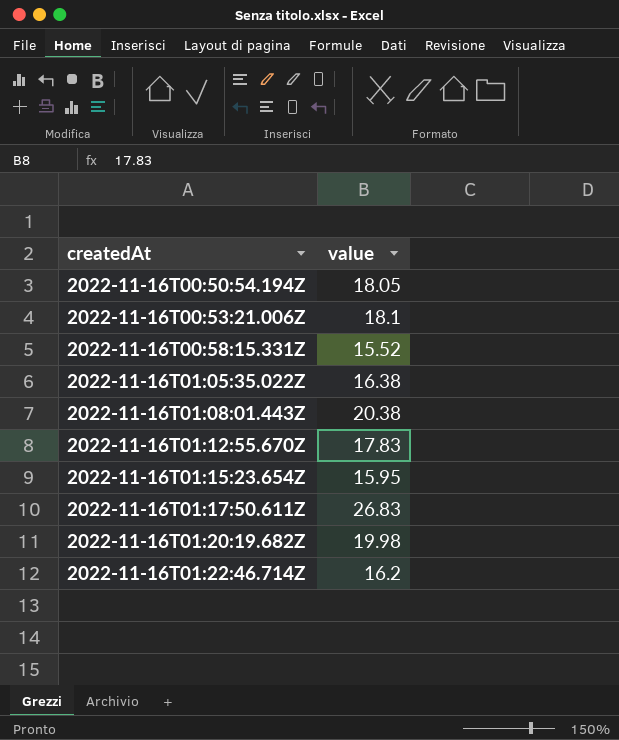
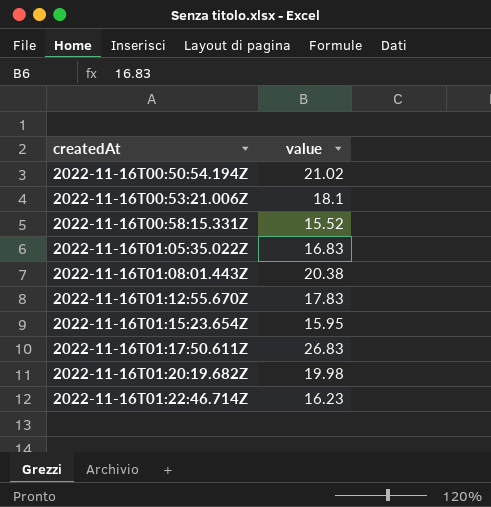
2022-11-16T00:50:54.194Z | value: 18.05 -> 21.02
2022-11-16T01:05:35.022Z | value: 16.38 -> 16.83
2022-11-16T01:22:46.714Z | value: 16.2 -> 16.23

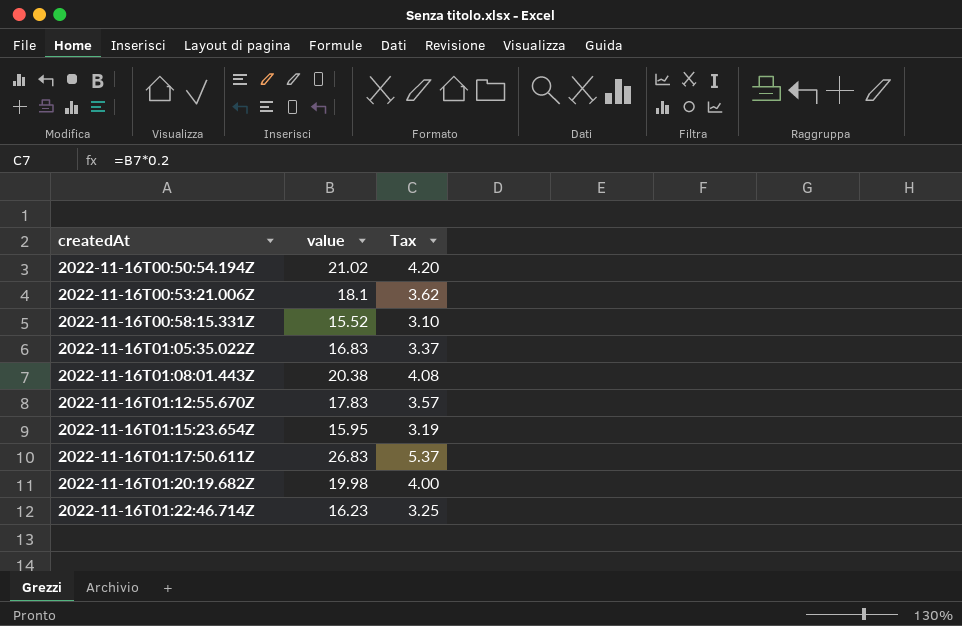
column Tax | formula: none -> [value] * 0.2

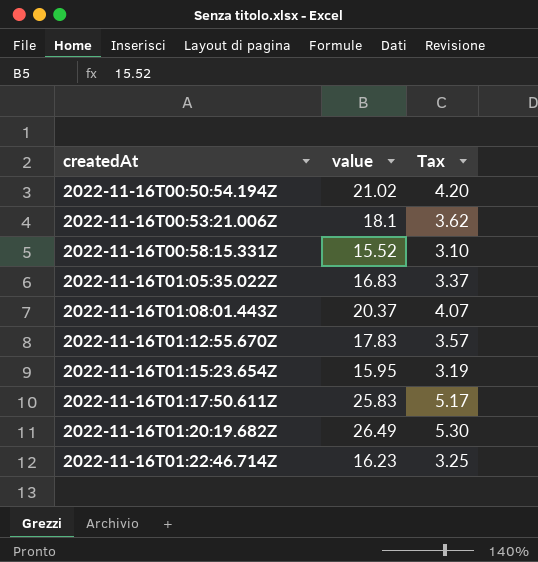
2022-11-16T01:08:01.443Z | value: 20.38 -> 20.37
2022-11-16T01:08:01.443Z | Tax: 4.08 -> 4.07
2022-11-16T01:17:50.611Z | value: 26.83 -> 25.83
2022-11-16T01:17:50.611Z | Tax: 5.37 -> 5.17
2022-11-16T01:20:19.682Z | value: 19.98 -> 26.49
2022-11-16T01:20:19.682Z | Tax: 4.00 -> 5.30

